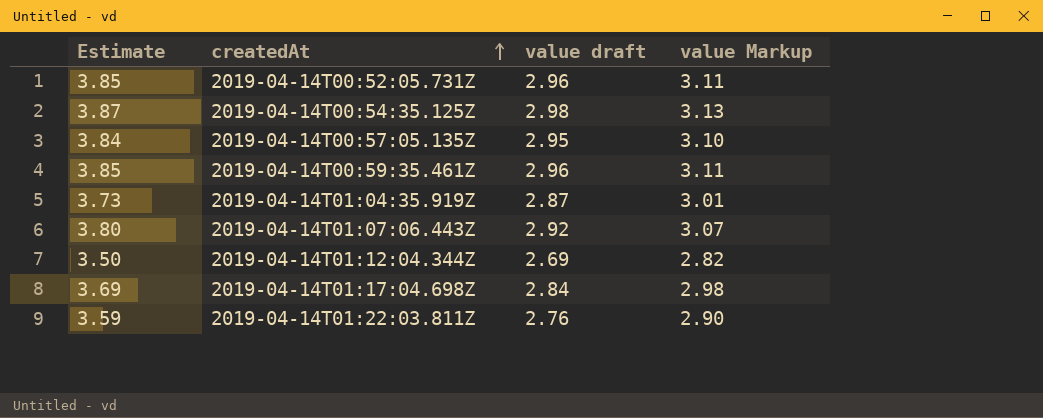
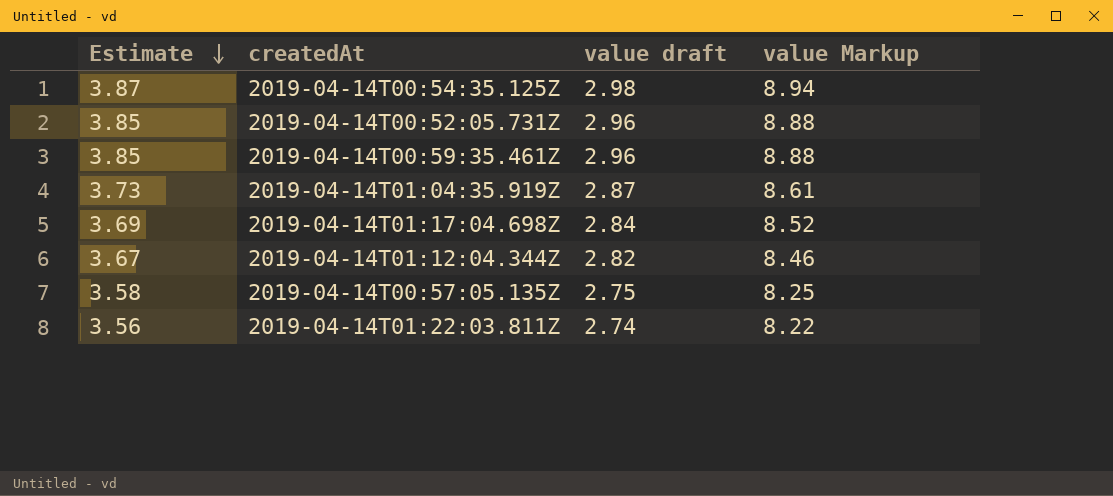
row order: createdAt ascending -> Estimate descending
column value Markup | formula: [value draft] * 1.05 -> [value draft] * 3
row 2019-04-14T01:07:06.443Z: 3.80 | 2.92 | 3.07 -> none
2019-04-14T01:12:04.344Z | Estimate: 3.50 -> 3.67
2019-04-14T01:12:04.344Z | value draft: 2.69 -> 2.82
2019-04-14T00:57:05.135Z | Estimate: 3.84 -> 3.58
2019-04-14T00:57:05.135Z | value draft: 2.95 -> 2.75
2019-04-14T01:22:03.811Z | Estimate: 3.59 -> 3.56
2019-04-14T01:22:03.811Z | value draft: 2.76 -> 2.74

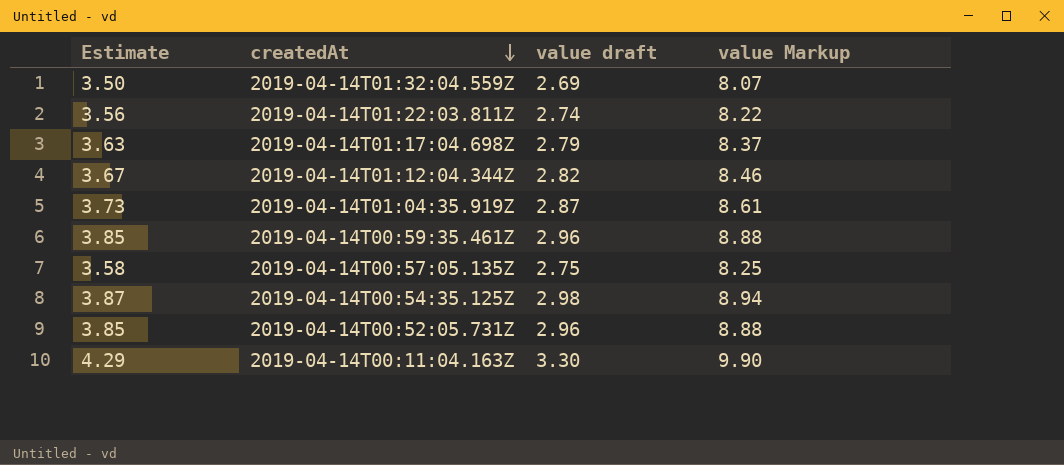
row order: Estimate descending -> createdAt descending
row 2019-04-14T01:32:04.559Z: none -> 3.50 | 2.69 | 8.07
2019-04-14T01:17:04.698Z | Estimate: 3.69 -> 3.63
2019-04-14T01:17:04.698Z | value draft: 2.84 -> 2.79
2019-04-14T01:17:04.698Z | value Markup: 8.52 -> 8.37
row 2019-04-14T00:11:04.163Z: none -> 4.29 | 3.30 | 9.90

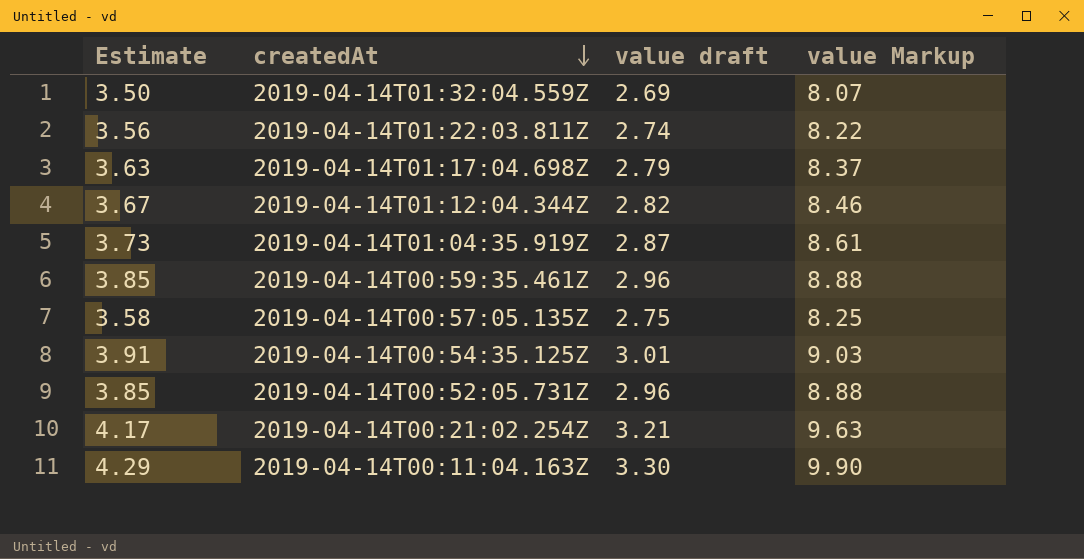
2019-04-14T00:54:35.125Z | Estimate: 3.87 -> 3.91
2019-04-14T00:54:35.125Z | value draft: 2.98 -> 3.01
2019-04-14T00:54:35.125Z | value Markup: 8.94 -> 9.03
row 2019-04-14T00:21:02.254Z: none -> 4.17 | 3.21 | 9.63

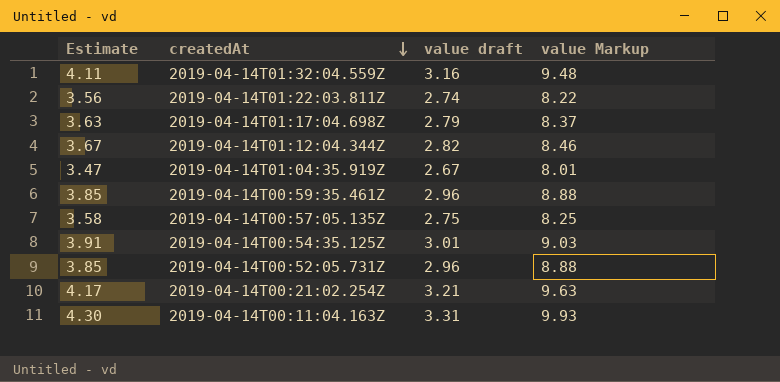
2019-04-14T01:32:04.559Z | Estimate: 3.50 -> 4.11
2019-04-14T01:32:04.559Z | value draft: 2.69 -> 3.16
2019-04-14T01:32:04.559Z | value Markup: 8.07 -> 9.48
2019-04-14T01:04:35.919Z | Estimate: 3.73 -> 3.47
2019-04-14T01:04:35.919Z | value draft: 2.87 -> 2.67
2019-04-14T01:04:35.919Z | value Markup: 8.61 -> 8.01
2019-04-14T00:11:04.163Z | Estimate: 4.29 -> 4.30
2019-04-14T00:11:04.163Z | value draft: 3.30 -> 3.31
2019-04-14T00:11:04.163Z | value Markup: 9.90 -> 9.93

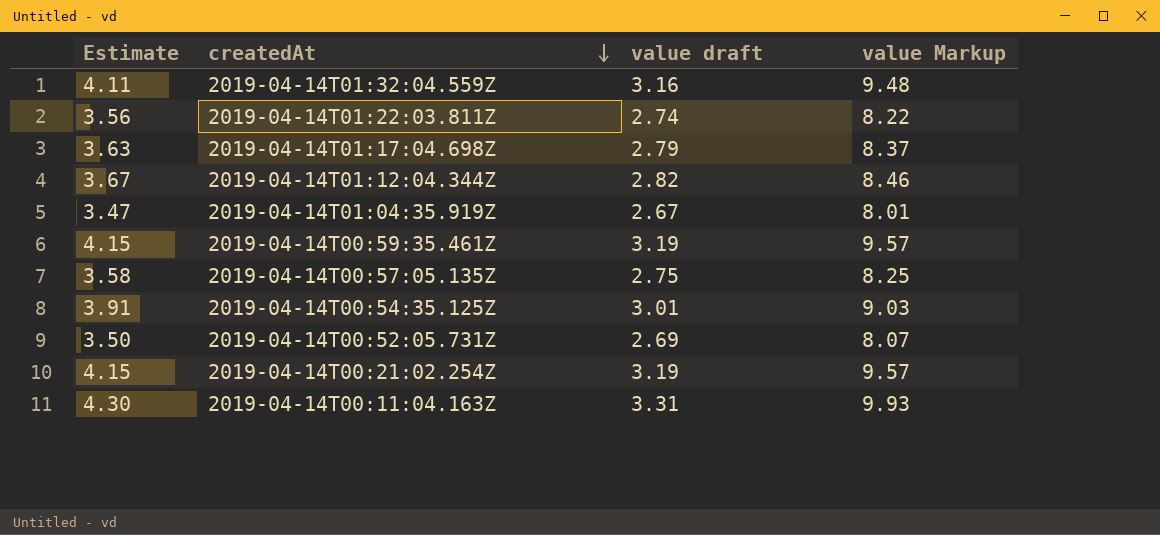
2019-04-14T00:59:35.461Z | Estimate: 3.85 -> 4.15
2019-04-14T00:59:35.461Z | value draft: 2.96 -> 3.19
2019-04-14T00:59:35.461Z | value Markup: 8.88 -> 9.57
2019-04-14T00:52:05.731Z | Estimate: 3.85 -> 3.50
2019-04-14T00:52:05.731Z | value draft: 2.96 -> 2.69
2019-04-14T00:52:05.731Z | value Markup: 8.88 -> 8.07
2019-04-14T00:21:02.254Z | Estimate: 4.17 -> 4.15
2019-04-14T00:21:02.254Z | value draft: 3.21 -> 3.19
2019-04-14T00:21:02.254Z | value Markup: 9.63 -> 9.57

